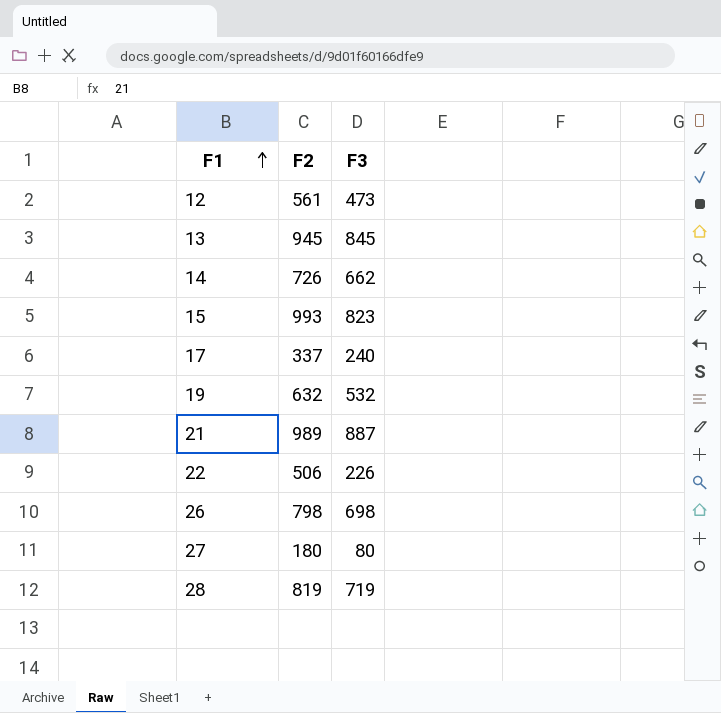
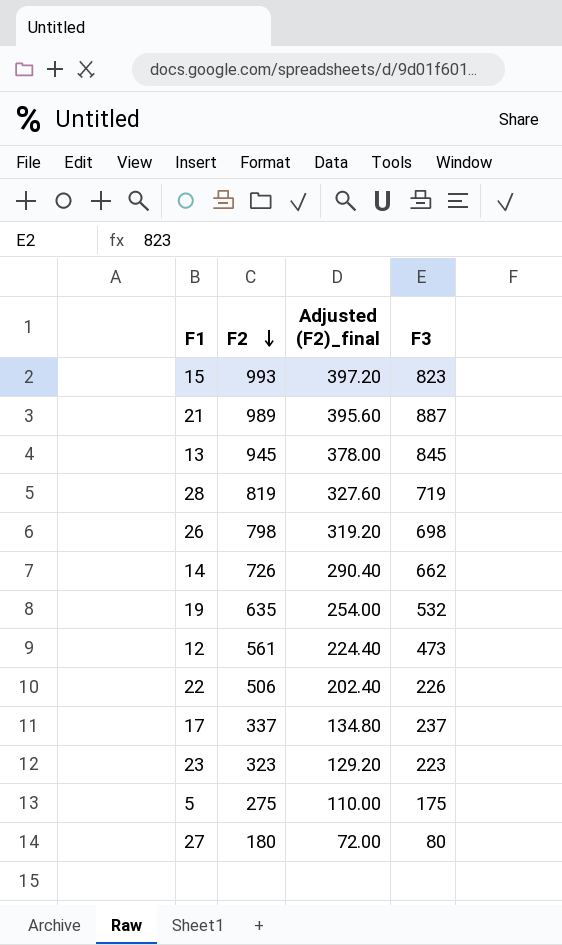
row order: F1 ascending -> F2 descending
column Adjusted (F2)_final | formula: none -> [F2] * 0.4
19 | F2: 632 -> 635
17 | F3: 240 -> 237
row 23: none -> 323 | 129.20 | 223
row 5: none -> 275 | 110.00 | 175

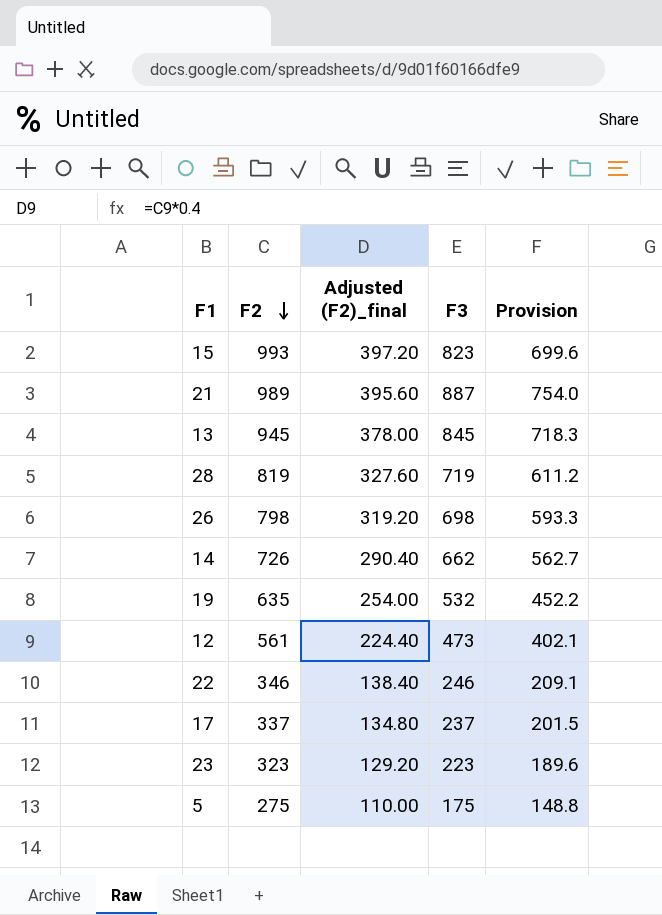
column Provision | formula: none -> [F3] * 0.85
row 27: 180 | 72.00 | 80 -> none
22 | F2: 506 -> 346
22 | Adjusted (F2)_final: 202.40 -> 138.40
22 | F3: 226 -> 246

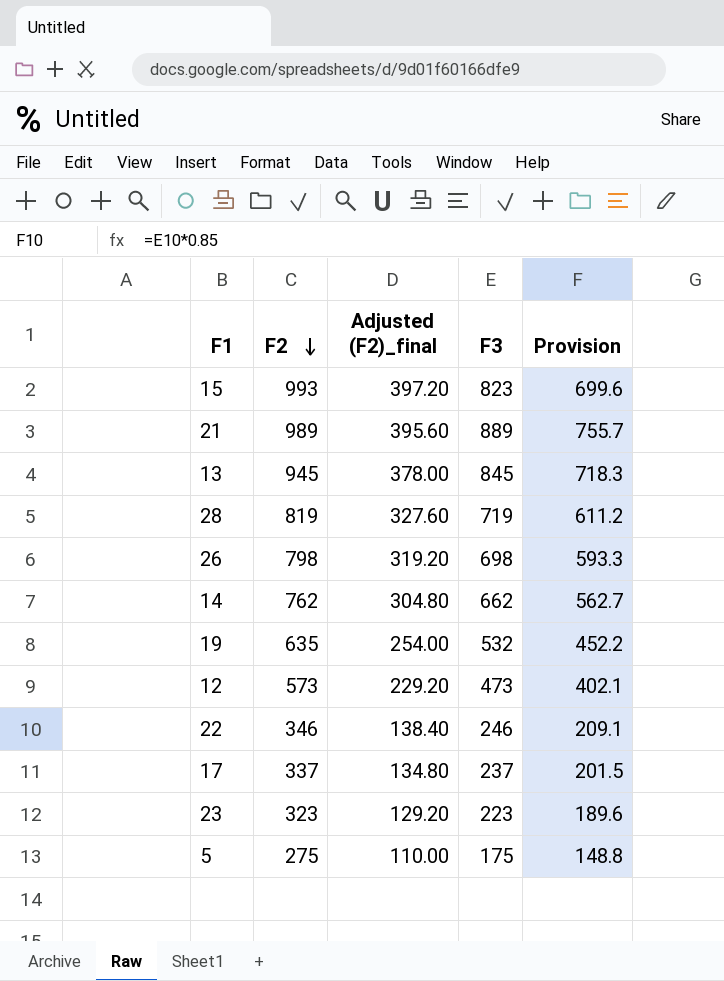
21 | F3: 887 -> 889
21 | Provision: 754.0 -> 755.7
14 | F2: 726 -> 762
14 | Adjusted (F2)_final: 290.40 -> 304.80
12 | F2: 561 -> 573
12 | Adjusted (F2)_final: 224.40 -> 229.20

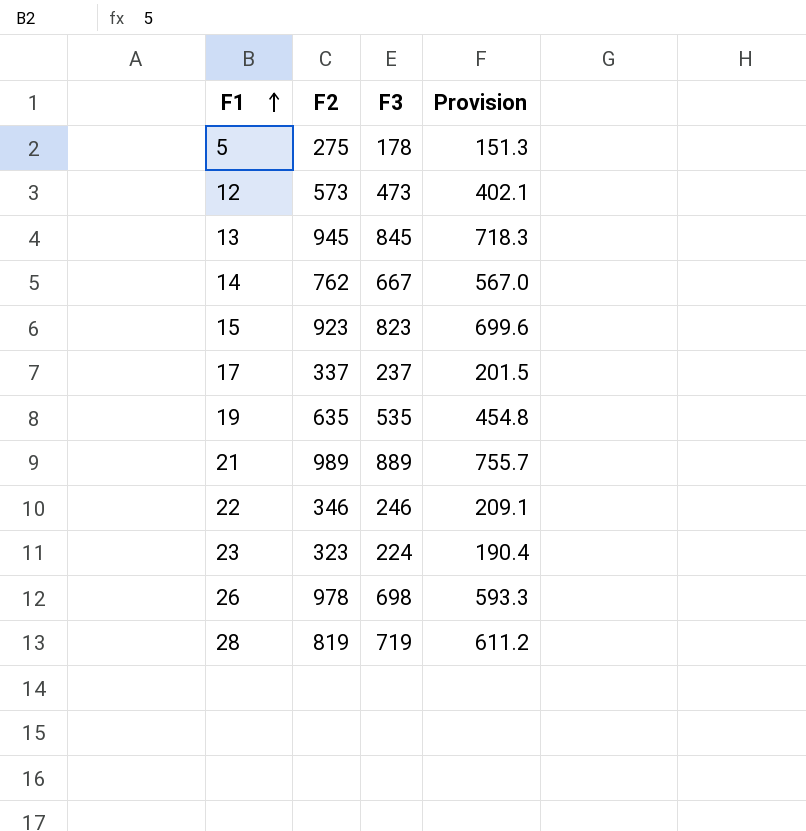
row order: F2 descending -> F1 ascending
column Adjusted (F2)_final | formula: [F2] * 0.4 -> none
5 | F3: 175 -> 178
5 | Provision: 148.8 -> 151.3
14 | F3: 662 -> 667
14 | Provision: 562.7 -> 567.0
15 | F2: 993 -> 923
19 | F3: 532 -> 535
19 | Provision: 452.2 -> 454.8
23 | F3: 223 -> 224
23 | Provision: 189.6 -> 190.4
26 | F2: 798 -> 978

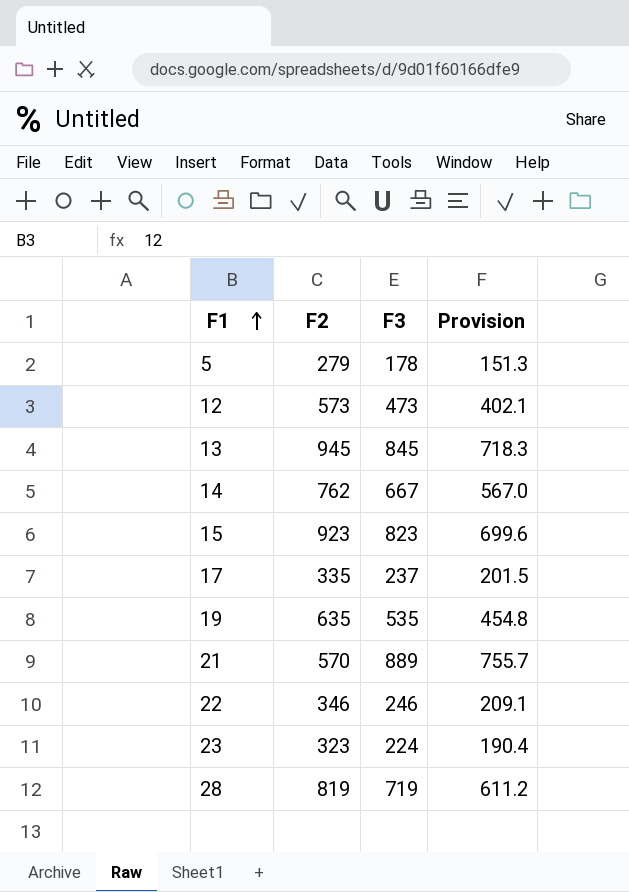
row 26: 978 | 698 | 593.3 -> none
5 | F2: 275 -> 279
17 | F2: 337 -> 335
21 | F2: 989 -> 570

